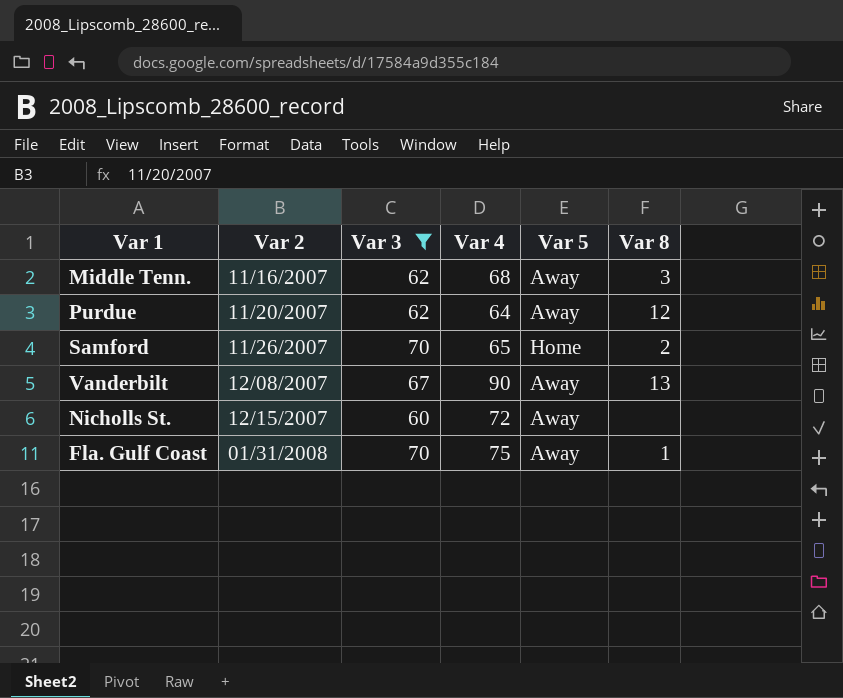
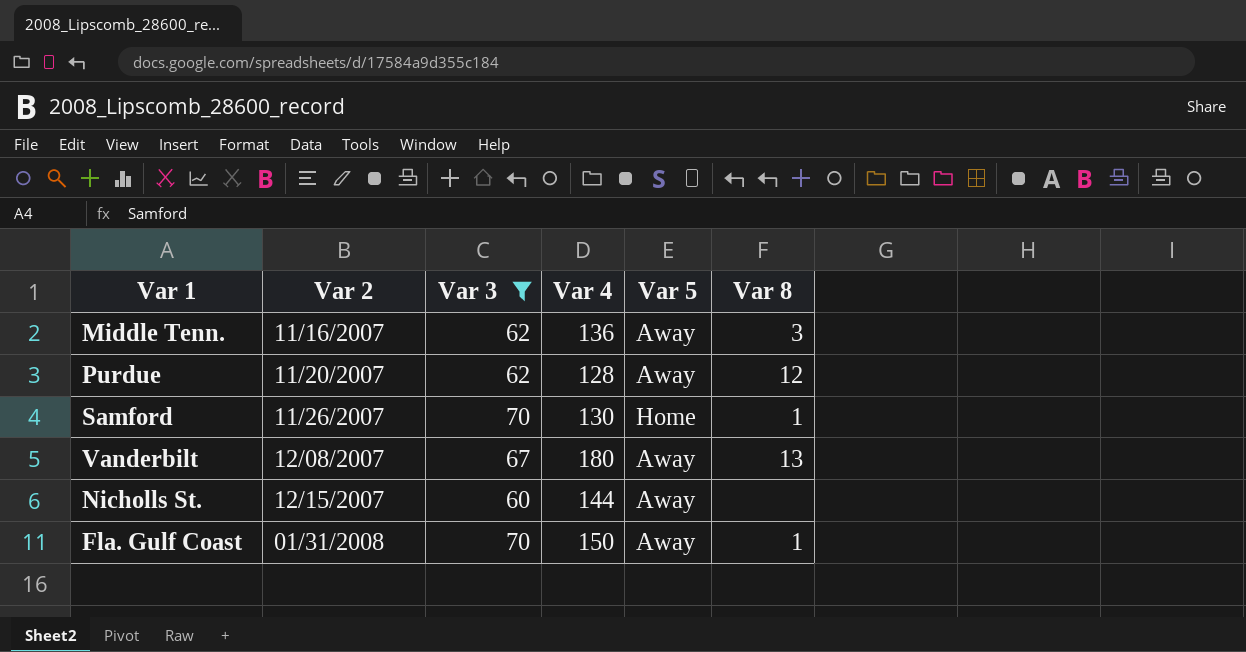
Middle Tenn. | Var 4: 68 -> 136
Purdue | Var 4: 64 -> 128
Samford | Var 4: 65 -> 130
Samford | Var 8: 2 -> 1
Vanderbilt | Var 4: 90 -> 180
Nicholls St. | Var 4: 72 -> 144
Fla. Gulf Coast | Var 4: 75 -> 150

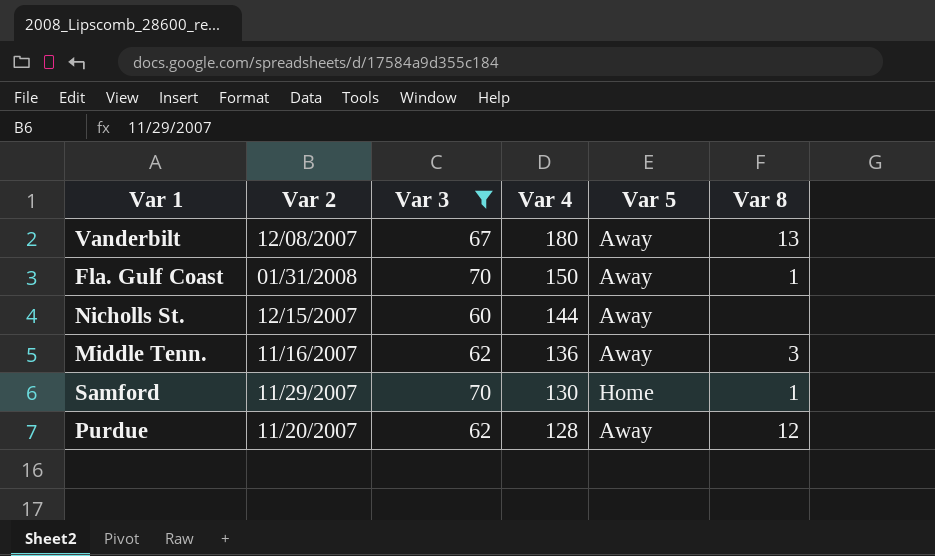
row order: Var 2 ascending -> Var 4 descending
Samford | Var 2: 11/26/2007 -> 11/29/2007

